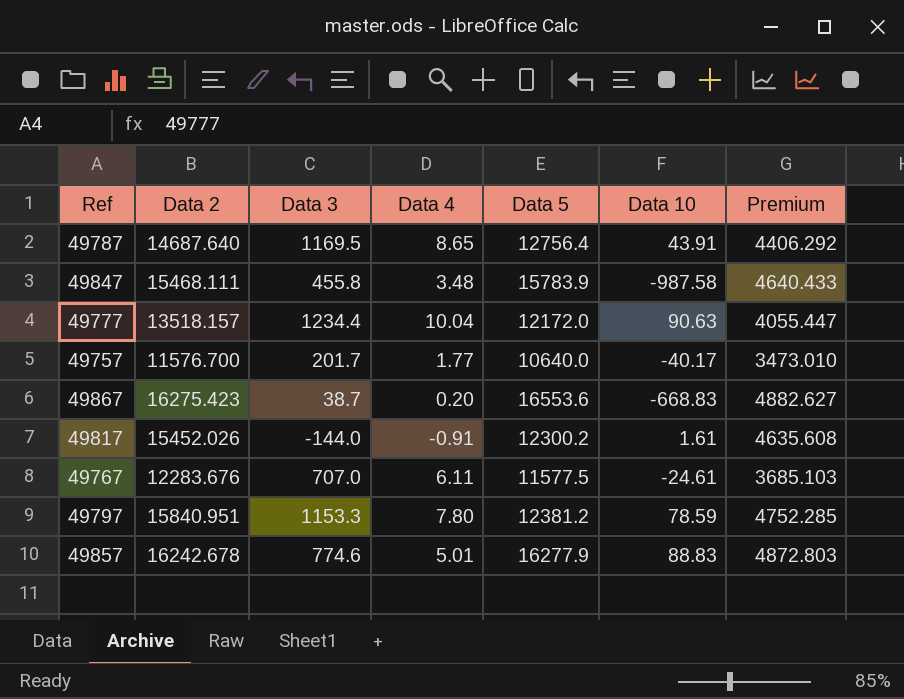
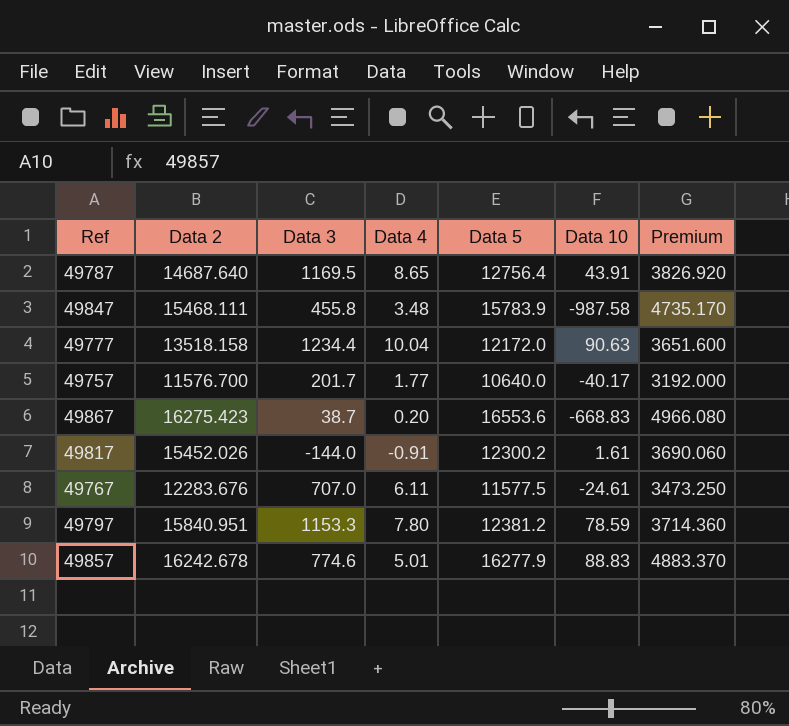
column Premium | formula: [Data 2] * 0.3 -> [Data 5] * 0.3
49777 | Data 2: 13518.157 -> 13518.158

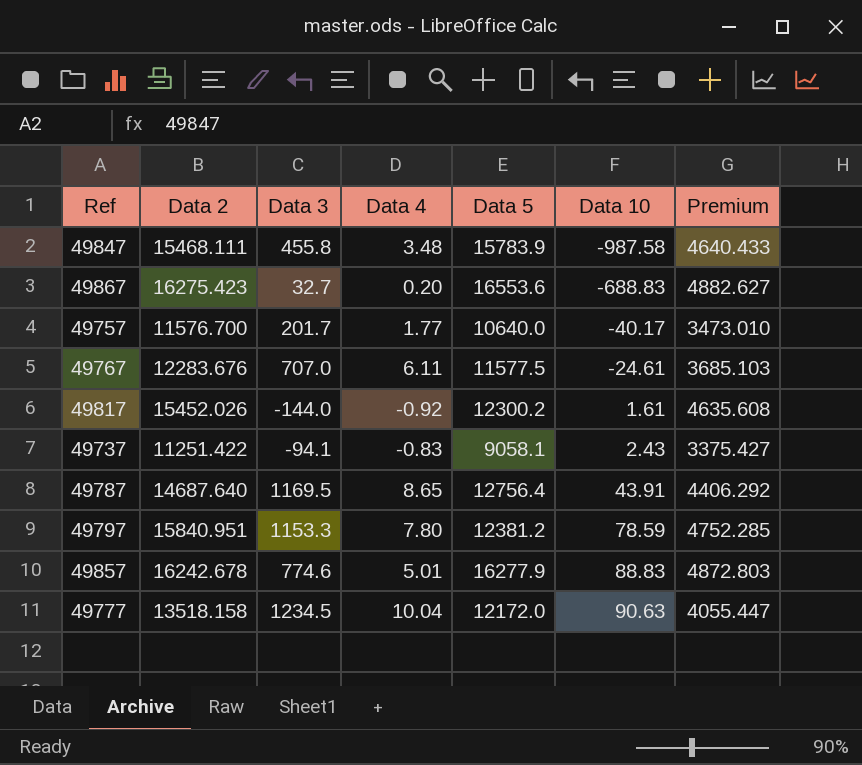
row order: none -> Data 10 ascending
column Premium | formula: [Data 5] * 0.3 -> [Data 2] * 0.3
49867 | Data 3: 38.7 -> 32.7
49867 | Data 10: -668.83 -> -688.83
49817 | Data 4: -0.91 -> -0.92
row 49737: none -> 11251.422 | -94.1 | -0.83 | 9058.1 | 2.43 | 3375.427
49777 | Data 3: 1234.4 -> 1234.5

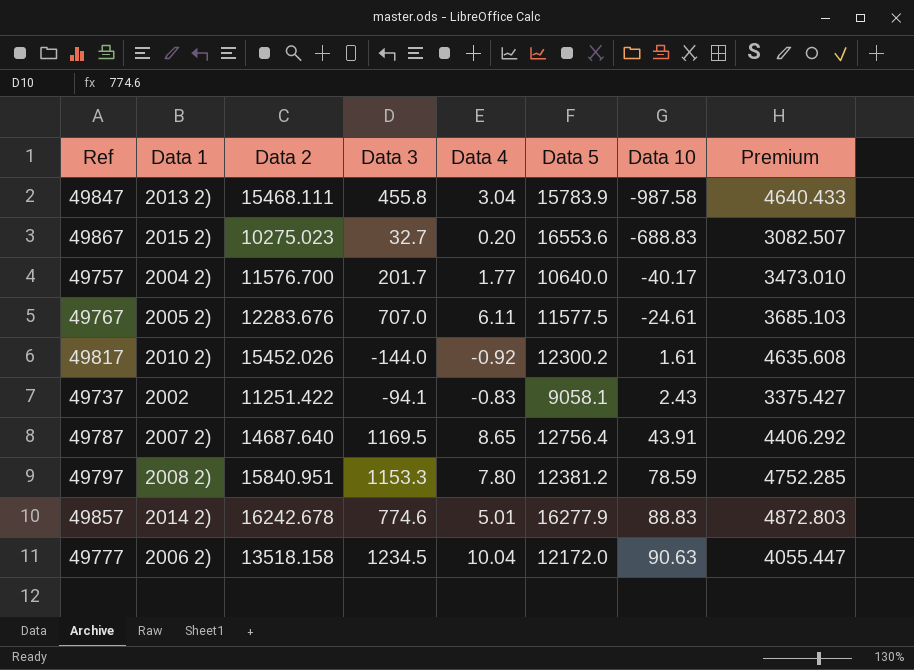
column Data 1 | position: none -> 2
49847 | Data 4: 3.48 -> 3.04
49867 | Data 2: 16275.423 -> 10275.023
49867 | Premium: 4882.627 -> 3082.507

